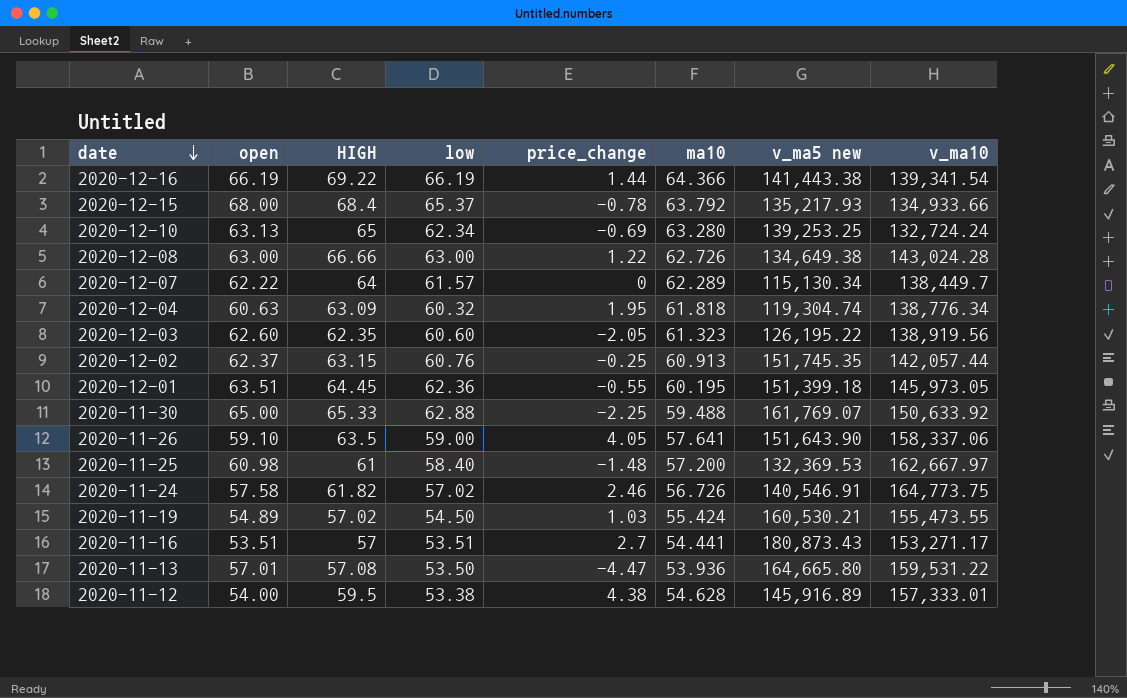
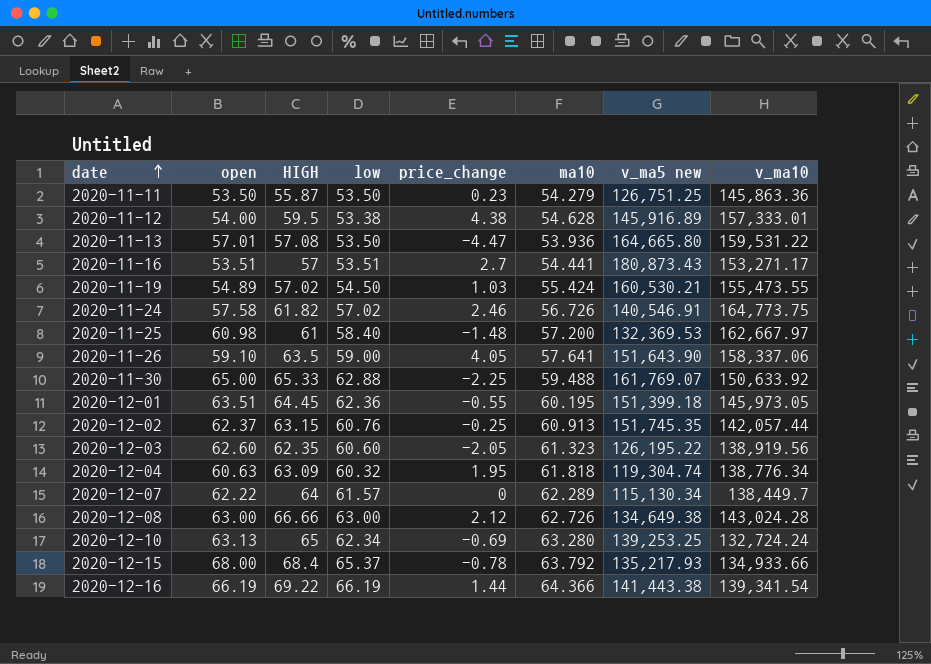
row order: date descending -> date ascending
row 2020-11-11: none -> 53.50 | 55.87 | 53.50 | 0.23 | 54.279 | 126,751.25 | 145,863.36
2020-12-08 | price_change: 1.22 -> 2.12

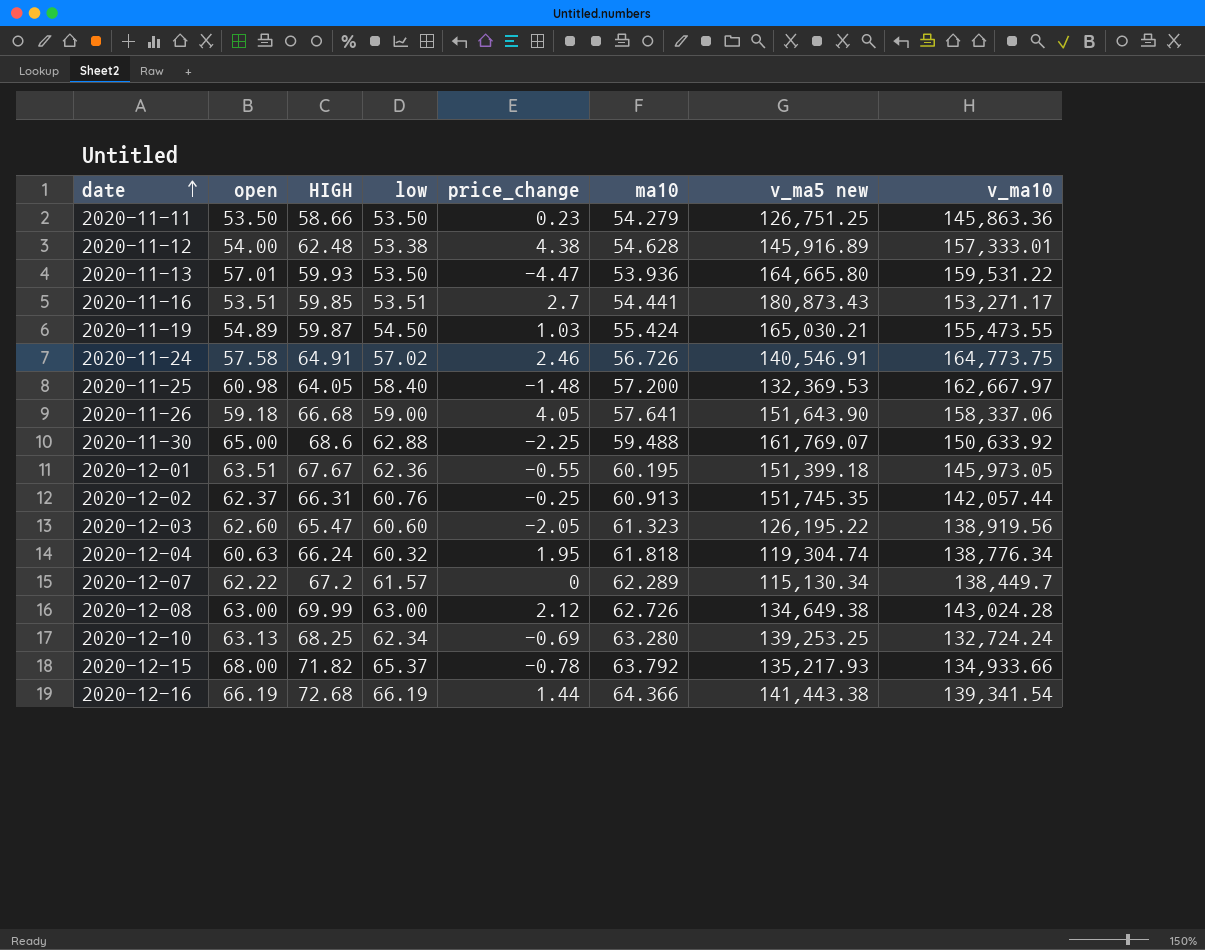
2020-11-11 | HIGH: 55.87 -> 58.66
2020-11-12 | HIGH: 59.5 -> 62.48
2020-11-13 | HIGH: 57.08 -> 59.93
2020-11-16 | HIGH: 57 -> 59.85
2020-11-19 | HIGH: 57.02 -> 59.87
2020-11-19 | v_ma5 new: 160,530.21 -> 165,030.21
2020-11-24 | HIGH: 61.82 -> 64.91
2020-11-25 | HIGH: 61 -> 64.05
2020-11-26 | open: 59.10 -> 59.18
2020-11-26 | HIGH: 63.5 -> 66.68
2020-11-30 | HIGH: 65.33 -> 68.6
2020-12-01 | HIGH: 64.45 -> 67.67
2020-12-02 | HIGH: 63.15 -> 66.31
2020-12-03 | HIGH: 62.35 -> 65.47
2020-12-04 | HIGH: 63.09 -> 66.24
2020-12-07 | HIGH: 64 -> 67.2
2020-12-08 | HIGH: 66.66 -> 69.99
2020-12-10 | HIGH: 65 -> 68.25
2020-12-15 | HIGH: 68.4 -> 71.82
2020-12-16 | HIGH: 69.22 -> 72.68

